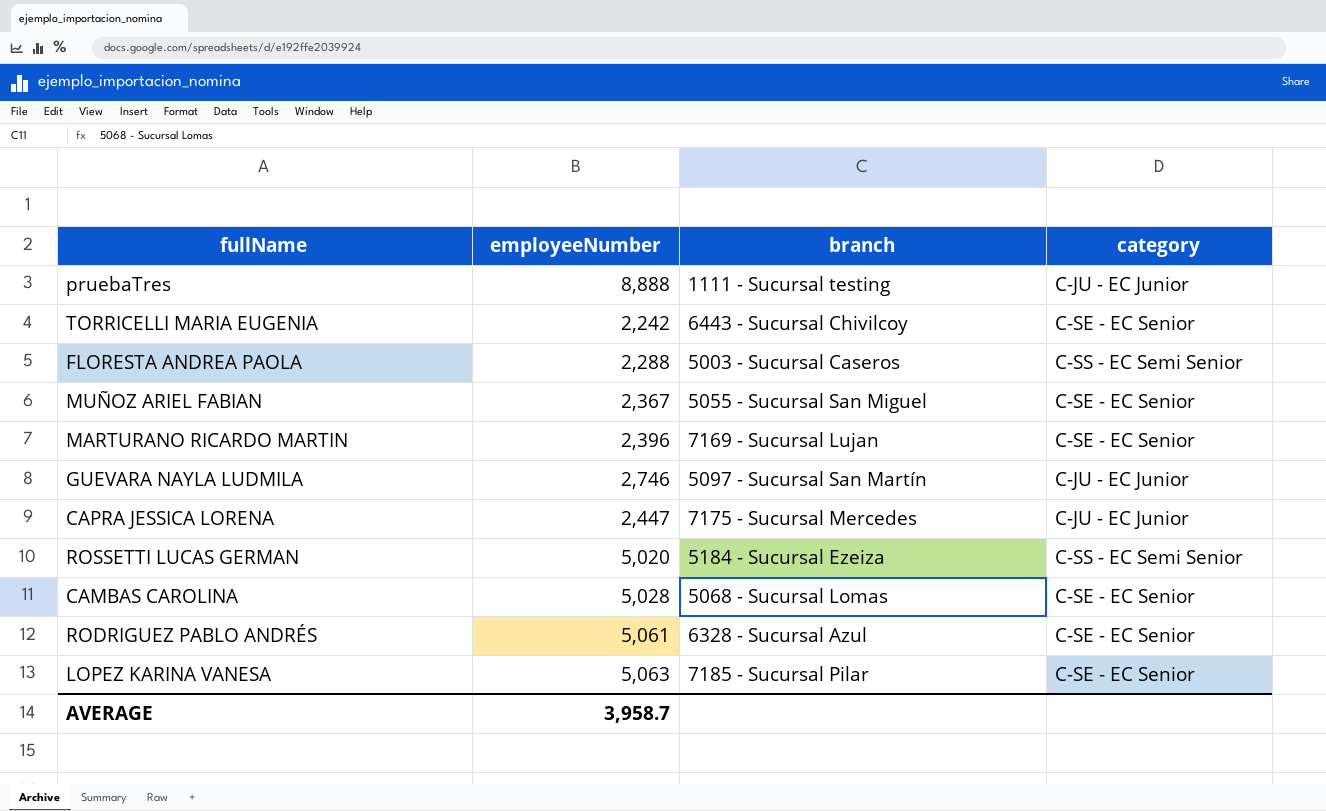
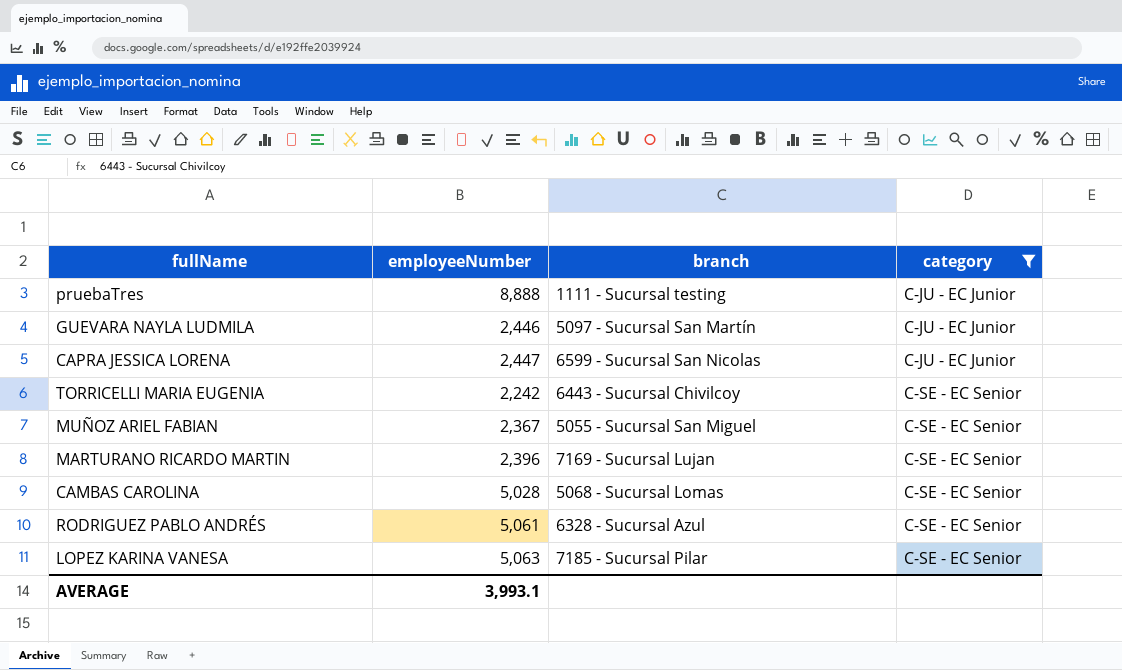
filter: none -> category != C-SS - EC Semi Senior
row order: none -> category ascending
GUEVARA NAYLA LUDMILA | employeeNumber: 2,746 -> 2,446
CAPRA JESSICA LORENA | branch: 7175 - Sucursal Mercedes -> 6599 - Sucursal San Nicolas
AVERAGE | employeeNumber: 3,958.7 -> 3,993.1

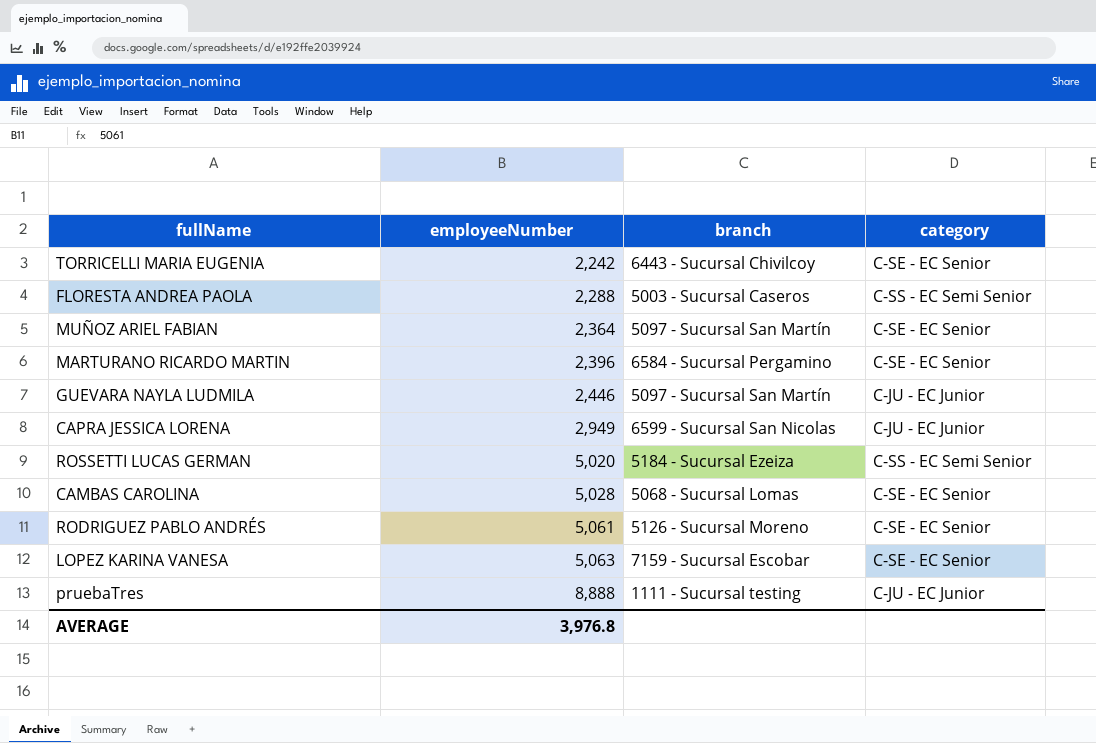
filter: category != C-SS - EC Semi Senior -> none
row order: category ascending -> employeeNumber ascending
MUÑOZ ARIEL FABIAN | employeeNumber: 2,367 -> 2,364
MUÑOZ ARIEL FABIAN | branch: 5055 - Sucursal San Miguel -> 5097 - Sucursal San Martín
MARTURANO RICARDO MARTIN | branch: 7169 - Sucursal Lujan -> 6584 - Sucursal Pergamino
CAPRA JESSICA LORENA | employeeNumber: 2,447 -> 2,949
RODRIGUEZ PABLO ANDRÉS | branch: 6328 - Sucursal Azul -> 5126 - Sucursal Moreno
LOPEZ KARINA VANESA | branch: 7185 - Sucursal Pilar -> 7159 - Sucursal Escobar
AVERAGE | employeeNumber: 3,993.1 -> 3,976.8

